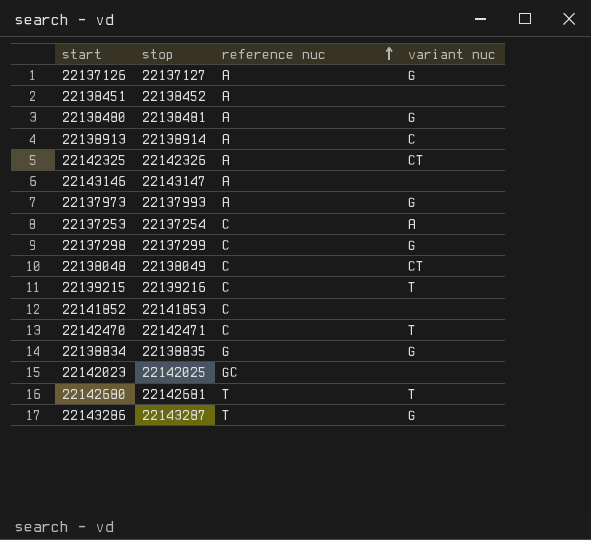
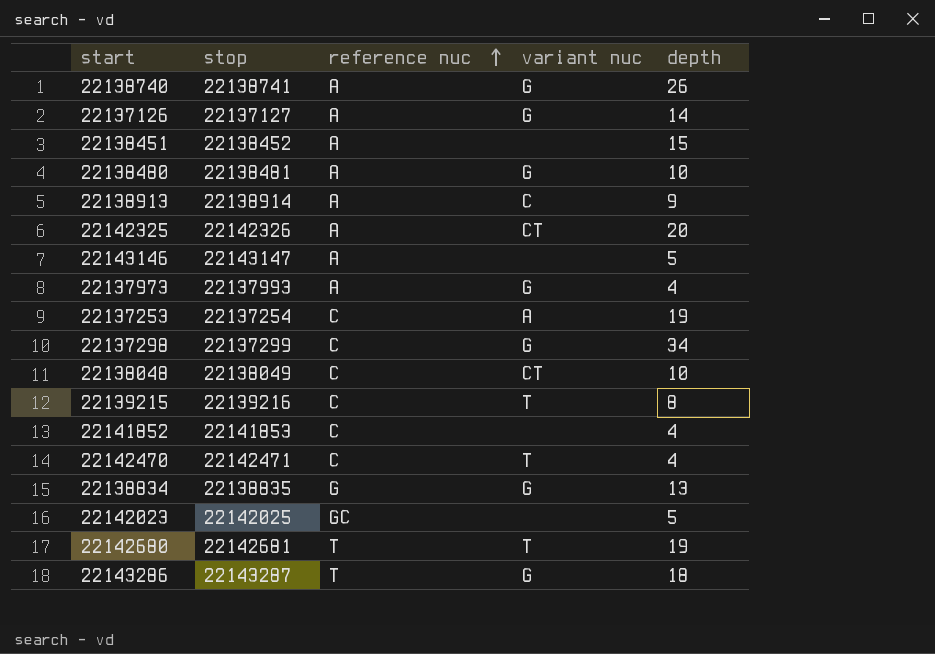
column depth | position: none -> 5
row 22138740: none -> 22138741 | A | G | 26

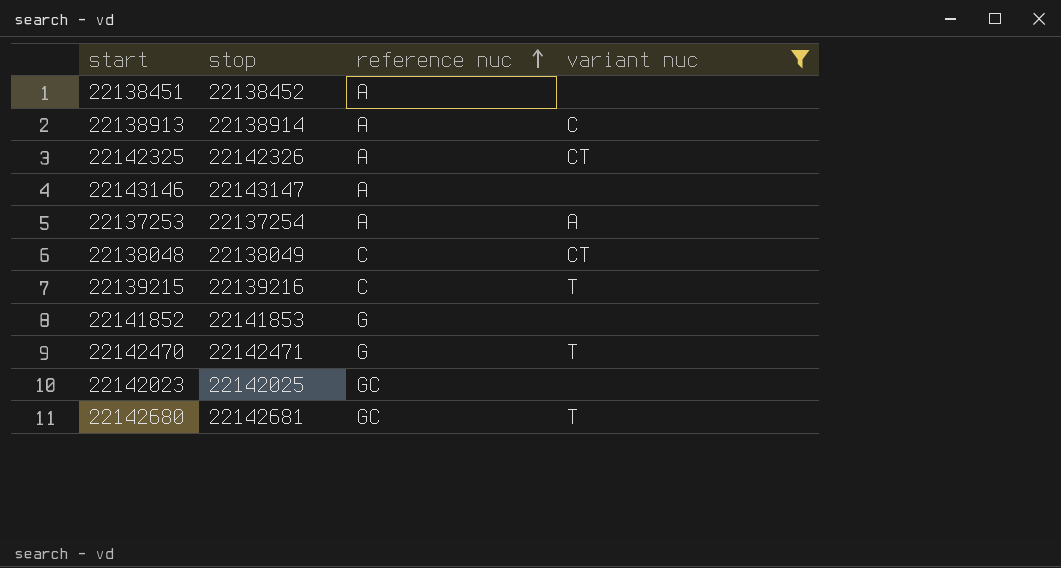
filter: none -> variant nuc != G
column depth | position: 5 -> none
22137253 | reference nuc: C -> A
22141852 | reference nuc: C -> G
22142470 | reference nuc: C -> G
22142680 | reference nuc: T -> GC

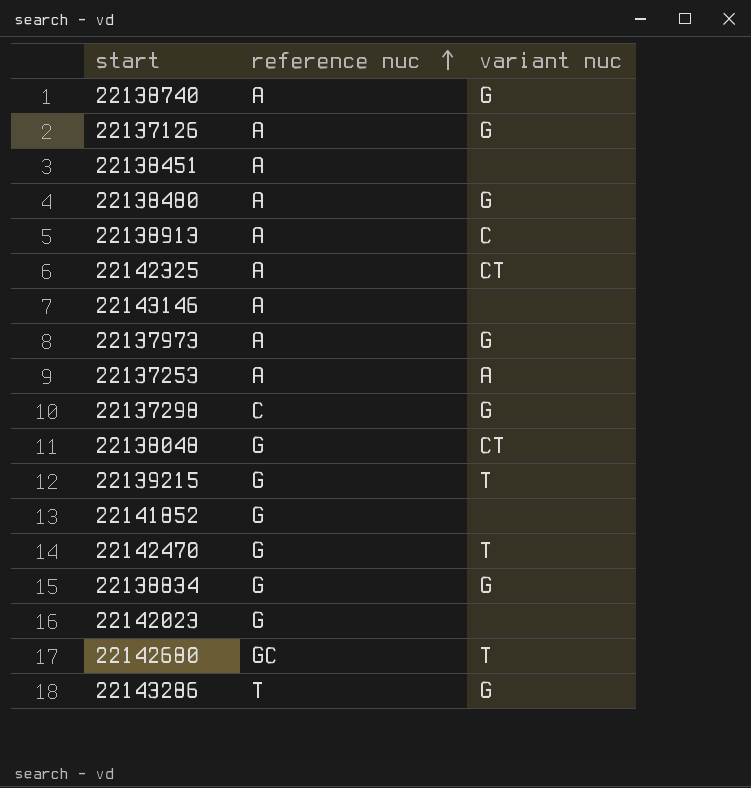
filter: variant nuc != G -> none
column stop | position: 2 -> none
22138048 | reference nuc: C -> G
22139215 | reference nuc: C -> G
22142023 | reference nuc: GC -> G

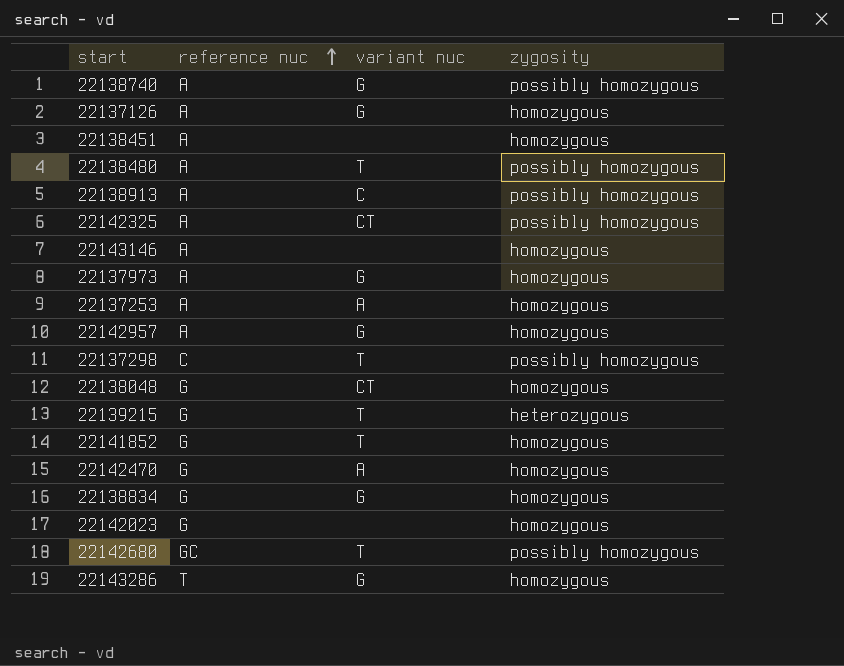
column zygosity | position: none -> 4
22138480 | variant nuc: G -> T
row 22142957: none -> A | G | homozygous
22137298 | variant nuc: G -> T
22141852 | variant nuc: none -> T
22142470 | variant nuc: T -> A

